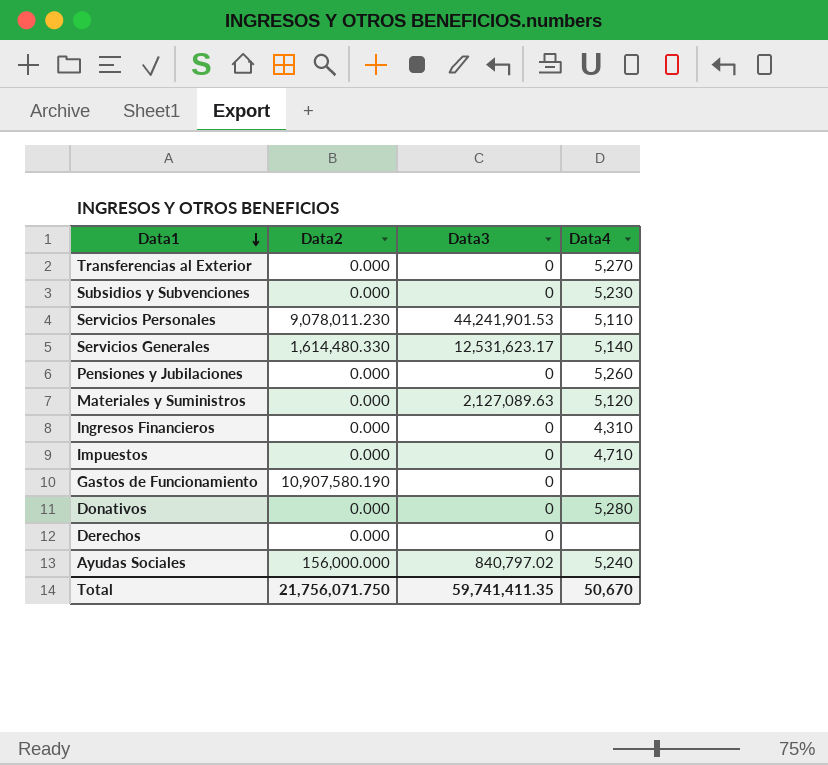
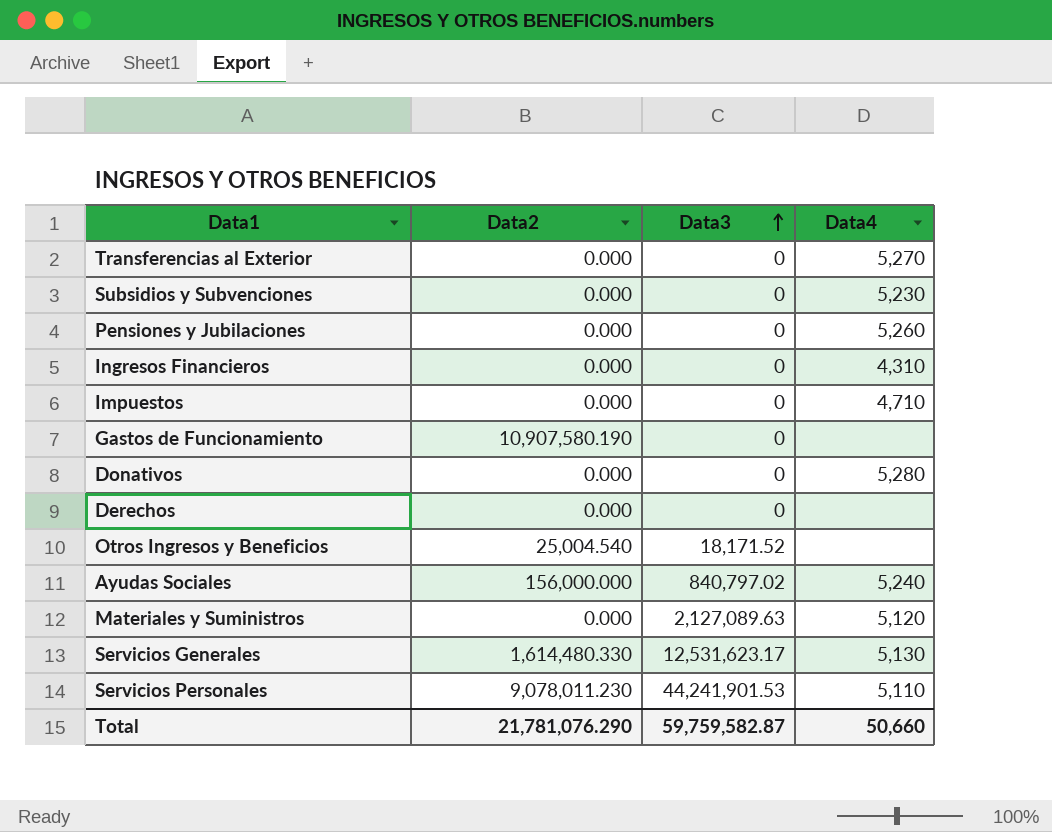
row order: Data1 descending -> Data3 ascending
row Otros Ingresos y Beneficios: none -> 25,004.540 | 18,171.52 | none
Servicios Generales | Data4: 5,140 -> 5,130
Total | Data2: 21,756,071.750 -> 21,781,076.290
Total | Data3: 59,741,411.35 -> 59,759,582.87
Total | Data4: 50,670 -> 50,660

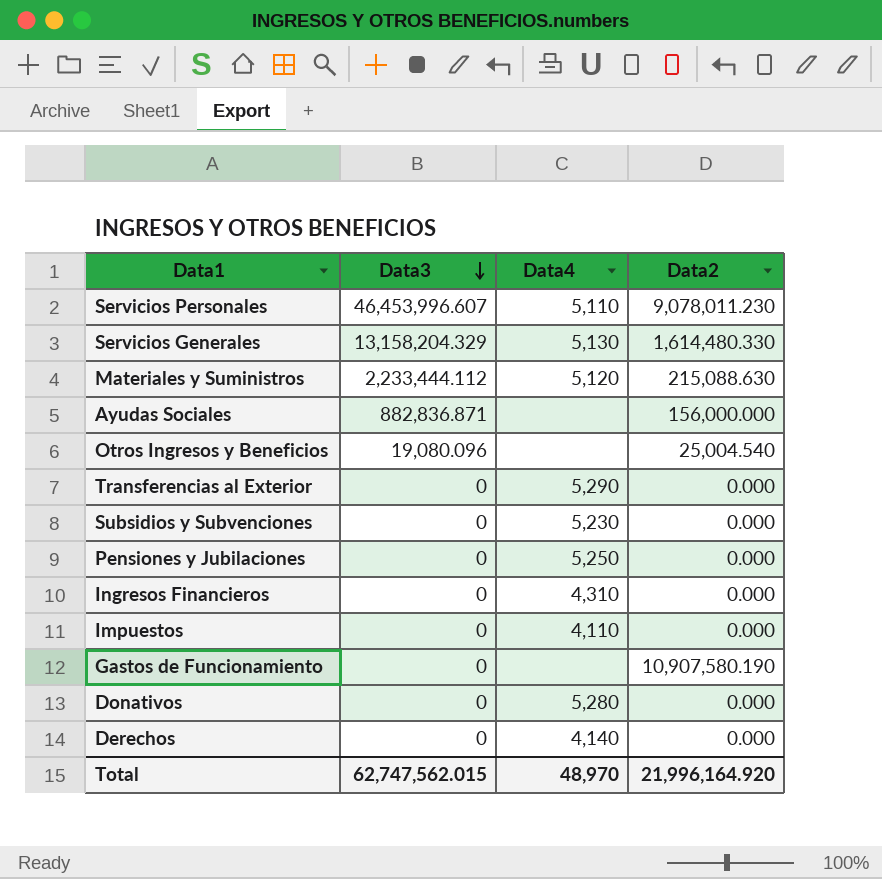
row order: Data3 ascending -> Data3 descending
column Data2 | position: 2 -> 4
Servicios Personales | Data3: 44,241,901.53 -> 46,453,996.607
Servicios Generales | Data3: 12,531,623.17 -> 13,158,204.329
Materiales y Suministros | Data3: 2,127,089.63 -> 2,233,444.112
Materiales y Suministros | Data2: 0.000 -> 215,088.630
Ayudas Sociales | Data3: 840,797.02 -> 882,836.871
Ayudas Sociales | Data4: 5,240 -> none
Otros Ingresos y Beneficios | Data3: 18,171.52 -> 19,080.096
Transferencias al Exterior | Data4: 5,270 -> 5,290
Pensiones y Jubilaciones | Data4: 5,260 -> 5,250
Impuestos | Data4: 4,710 -> 4,110
Derechos | Data4: none -> 4,140
Total | Data3: 59,759,582.87 -> 62,747,562.015
Total | Data4: 50,660 -> 48,970
Total | Data2: 21,781,076.290 -> 21,996,164.920

